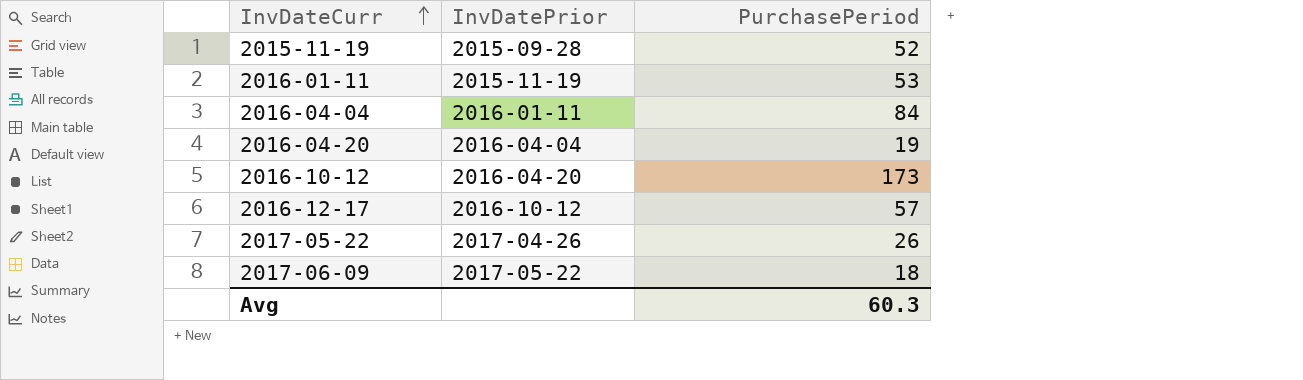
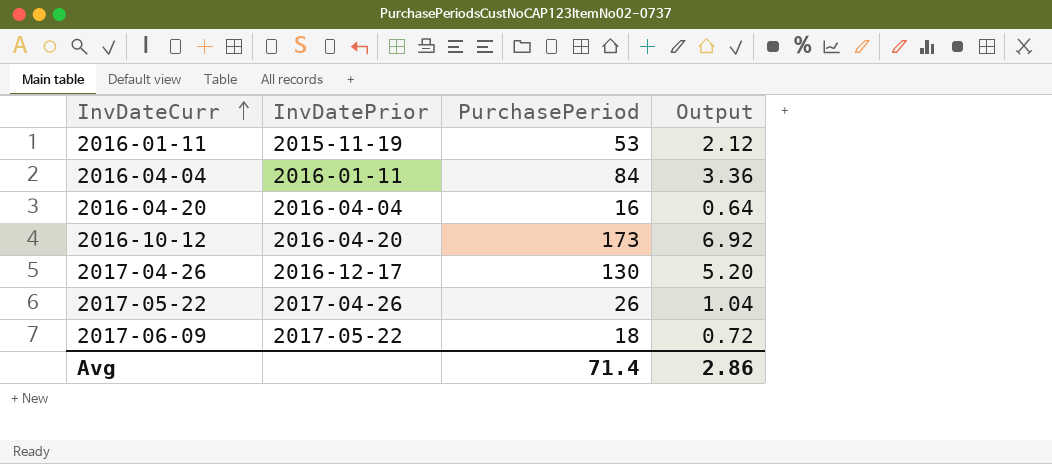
column Output | formula: none -> [PurchasePeriod] * 0.04
row 2015-11-19: 2015-09-28 | 52 -> none
row 2016-12-17: 2016-10-12 | 57 -> none
2016-04-20 | PurchasePeriod: 19 -> 16
row 2017-04-26: none -> 2016-12-17 | 130 | 5.20
Avg | PurchasePeriod: 60.3 -> 71.4

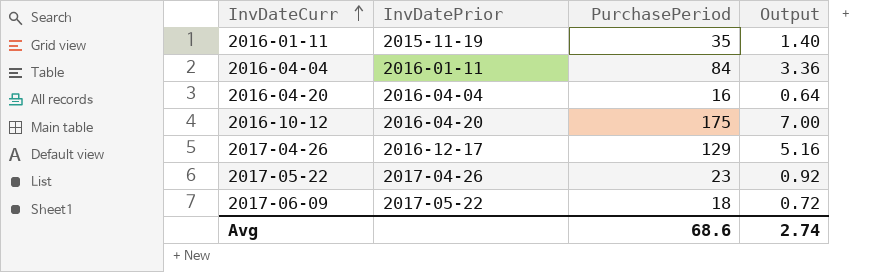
2016-01-11 | PurchasePeriod: 53 -> 35
2016-01-11 | Output: 2.12 -> 1.40
2016-10-12 | PurchasePeriod: 173 -> 175
2016-10-12 | Output: 6.92 -> 7.00
2017-04-26 | PurchasePeriod: 130 -> 129
2017-04-26 | Output: 5.20 -> 5.16
2017-05-22 | PurchasePeriod: 26 -> 23
2017-05-22 | Output: 1.04 -> 0.92
Avg | PurchasePeriod: 71.4 -> 68.6
Avg | Output: 2.86 -> 2.74

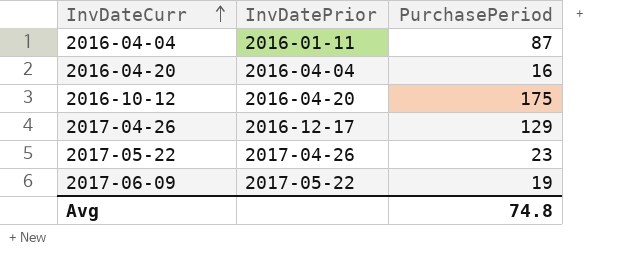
column Output | formula: [PurchasePeriod] * 0.04 -> none
row 2016-01-11: 2015-11-19 | 35 | 1.40 -> none
2016-04-04 | PurchasePeriod: 84 -> 87
2017-06-09 | PurchasePeriod: 18 -> 19
Avg | PurchasePeriod: 68.6 -> 74.8

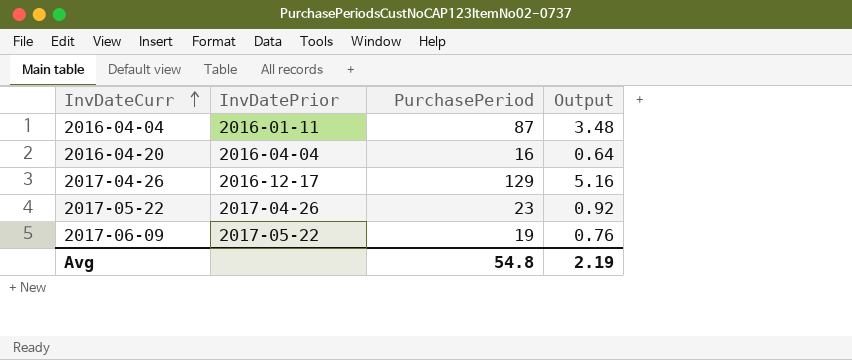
column Output | formula: none -> [PurchasePeriod] * 0.04
row 2016-10-12: 2016-04-20 | 175 -> none
Avg | PurchasePeriod: 74.8 -> 54.8

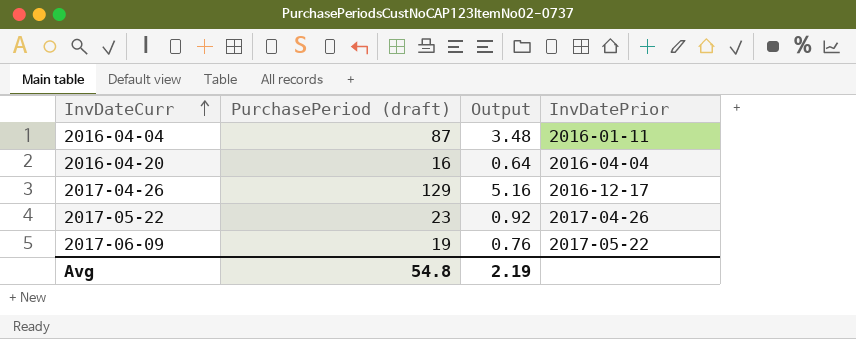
column name: PurchasePeriod -> PurchasePeriod (draft)
column InvDatePrior | position: 2 -> 4

